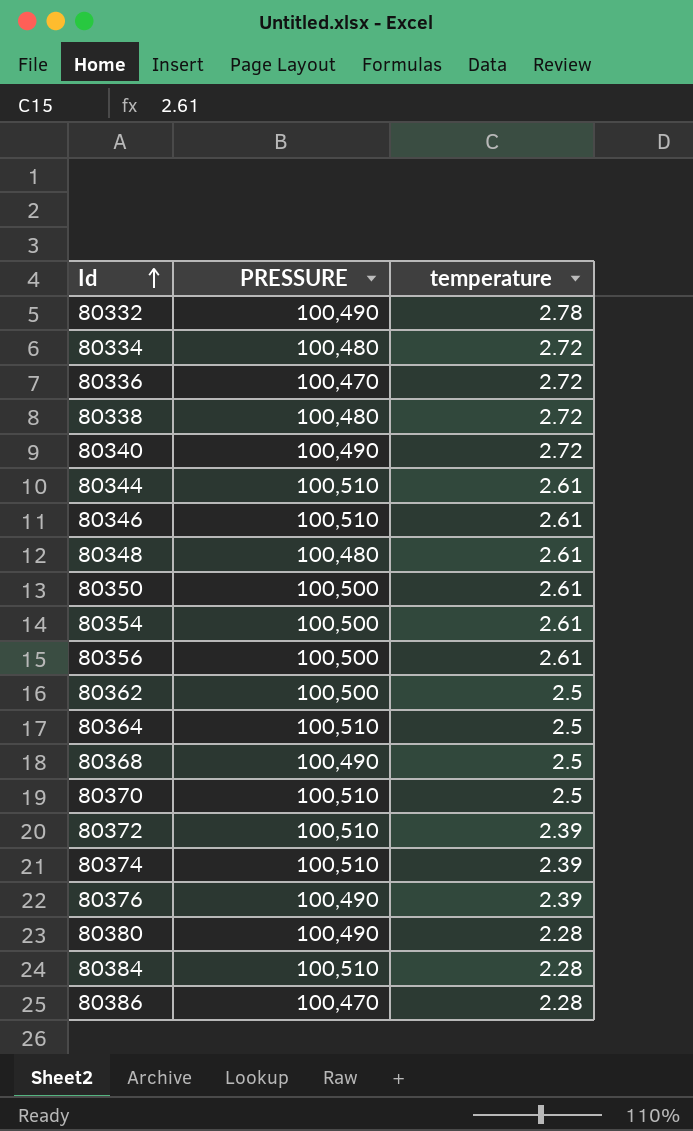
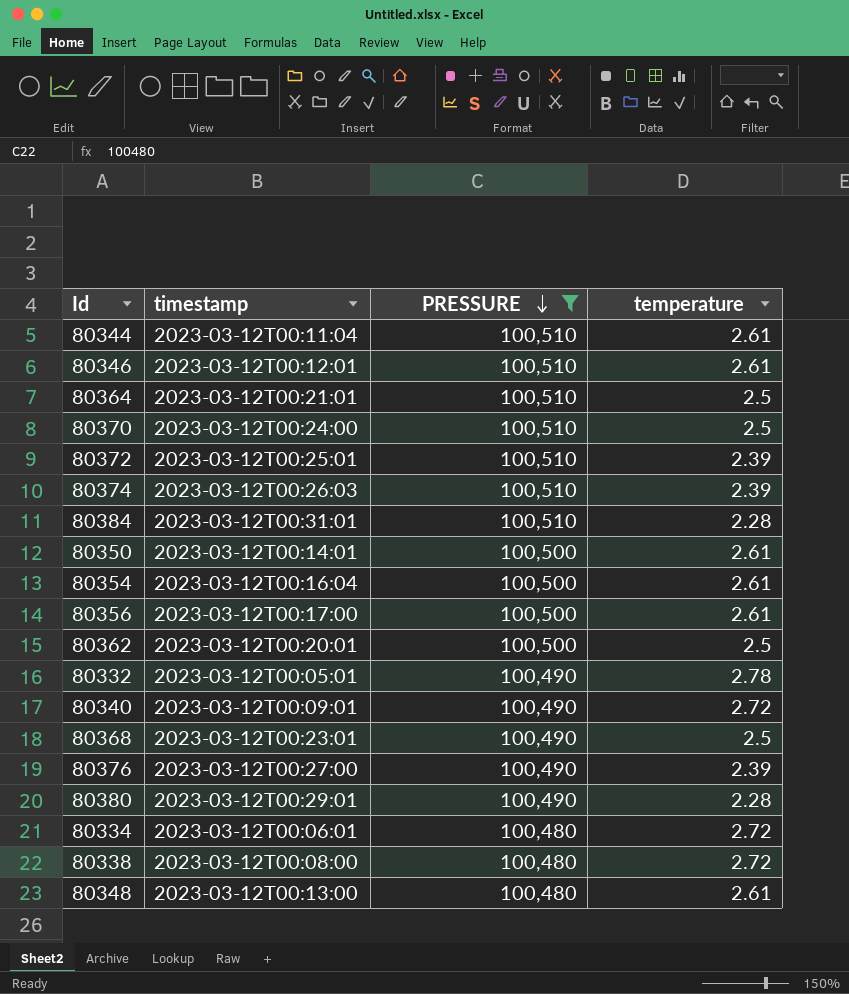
filter: none -> PRESSURE != 100,470
row order: Id ascending -> PRESSURE descending
column timestamp | position: none -> 2

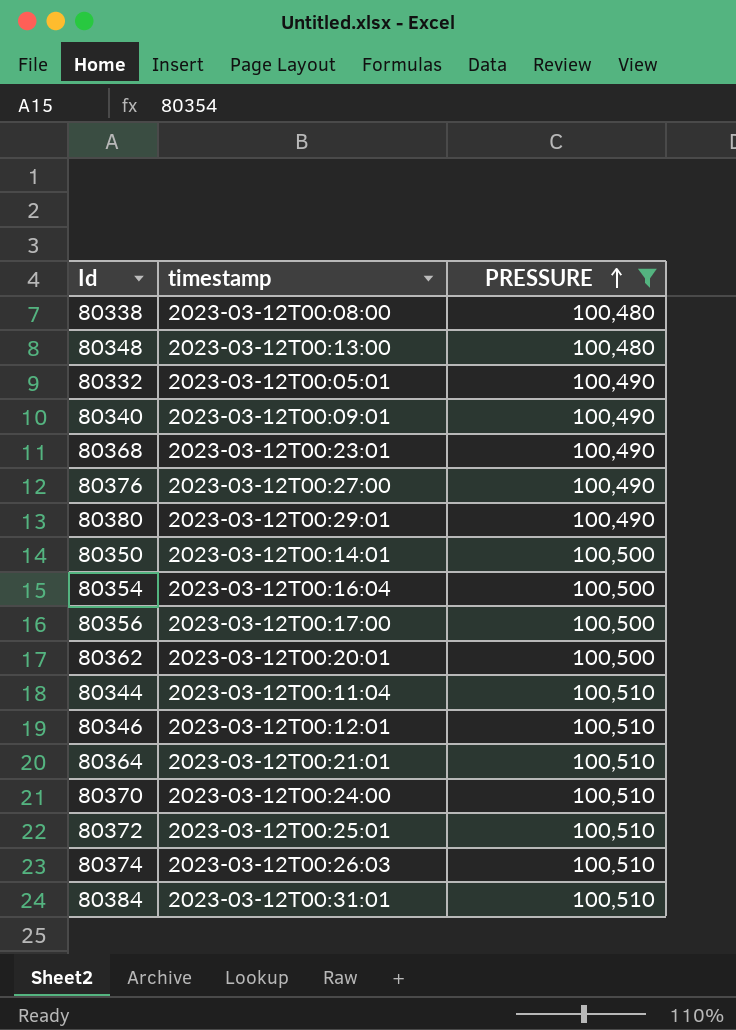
row order: PRESSURE descending -> PRESSURE ascending
column temperature | position: 4 -> none
row 80334: 2023-03-12T00:06:01 | 100,480 | 2.72 -> none

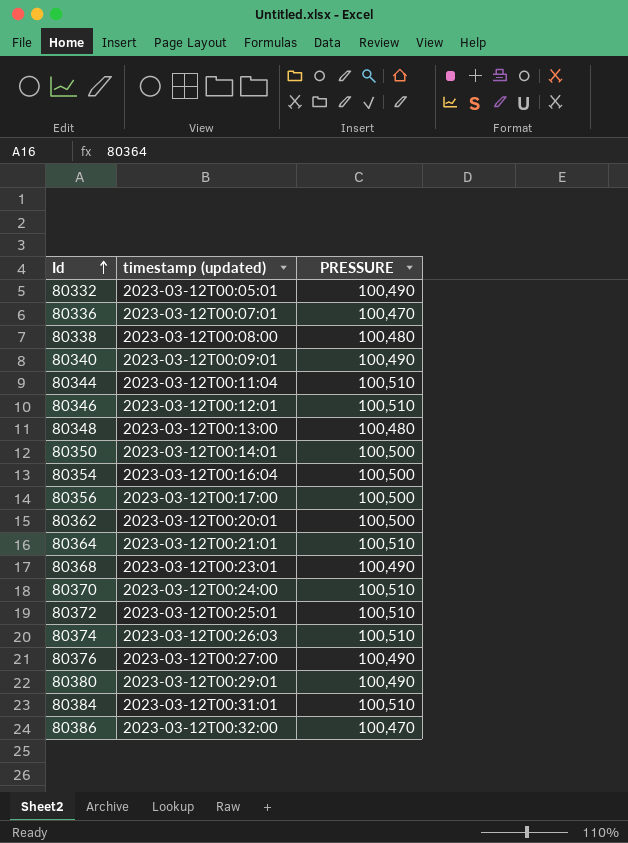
filter: PRESSURE != 100,470 -> none
row order: PRESSURE ascending -> Id ascending
column name: timestamp -> timestamp (updated)

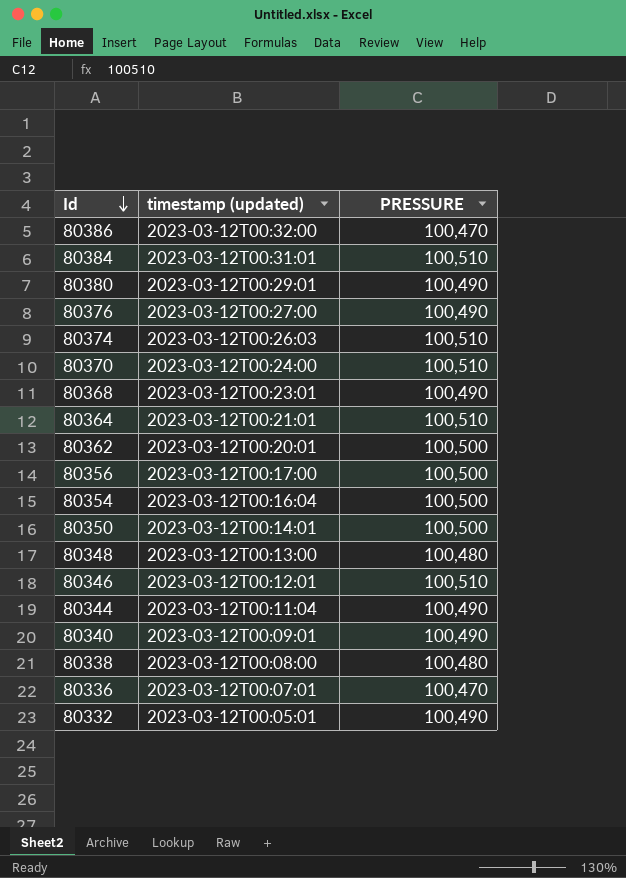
row order: Id ascending -> Id descending
row 80372: 2023-03-12T00:25:01 | 100,510 -> none
80344 | PRESSURE: 100,510 -> 100,490

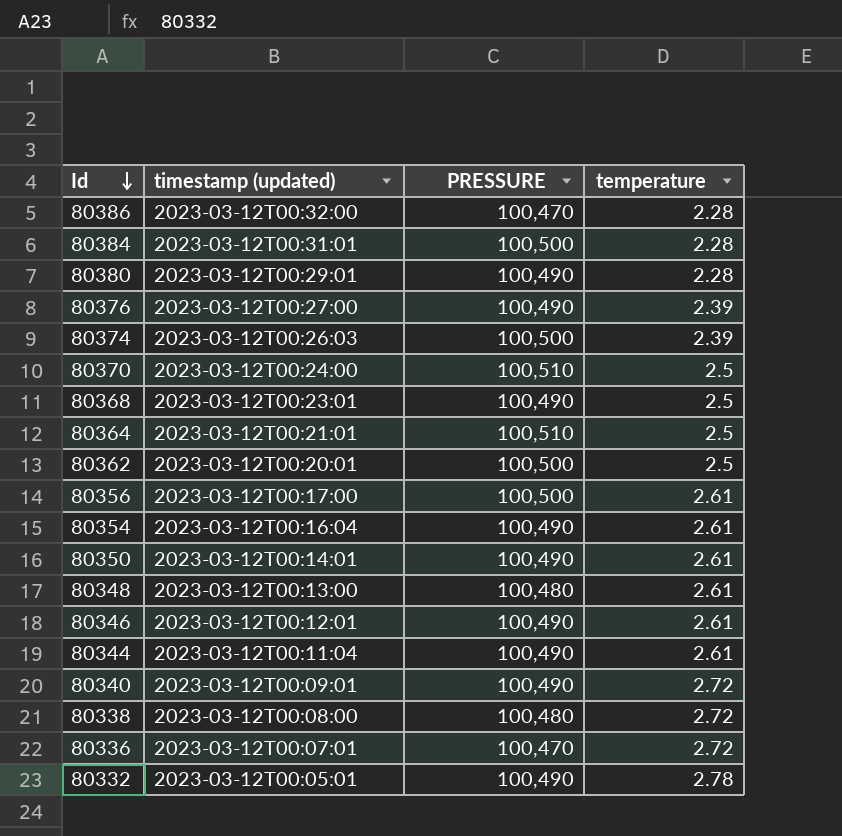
column temperature | position: none -> 4
80384 | PRESSURE: 100,510 -> 100,500
80374 | PRESSURE: 100,510 -> 100,500
80354 | PRESSURE: 100,500 -> 100,490
80350 | PRESSURE: 100,500 -> 100,490
80346 | PRESSURE: 100,510 -> 100,490

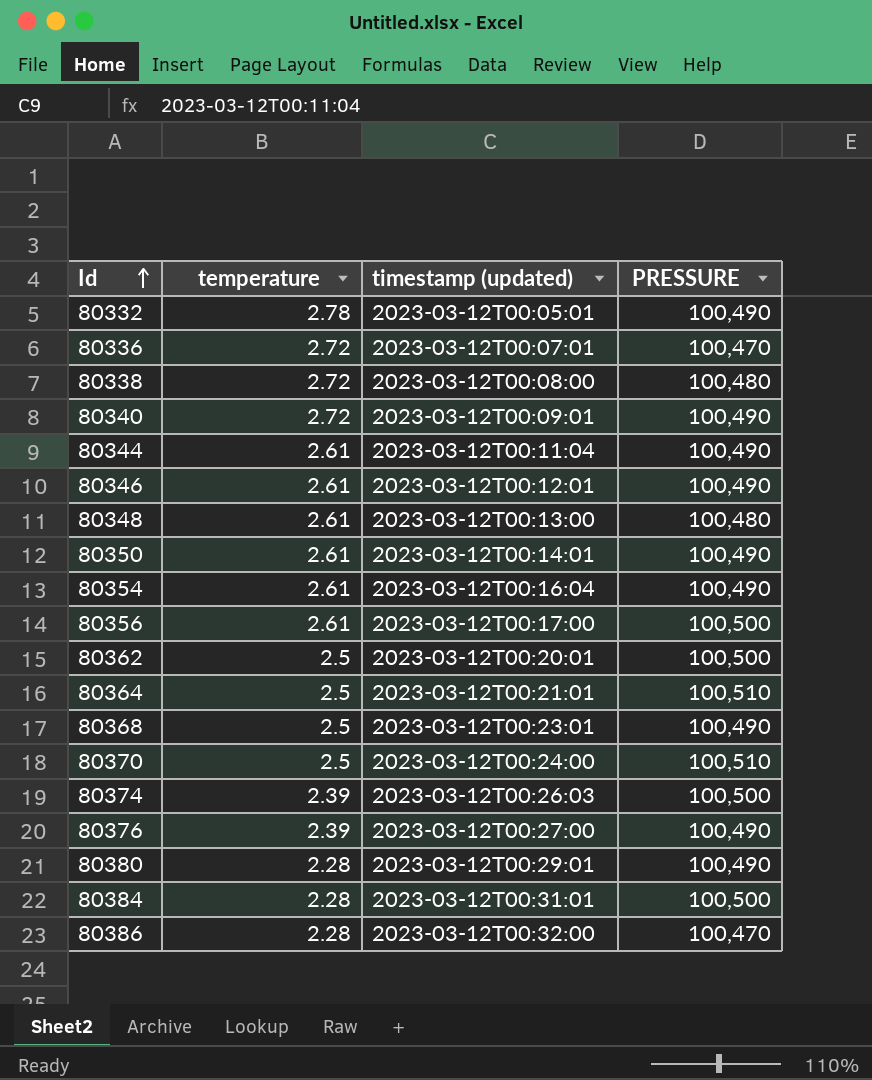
row order: Id descending -> Id ascending
column temperature | position: 4 -> 2

